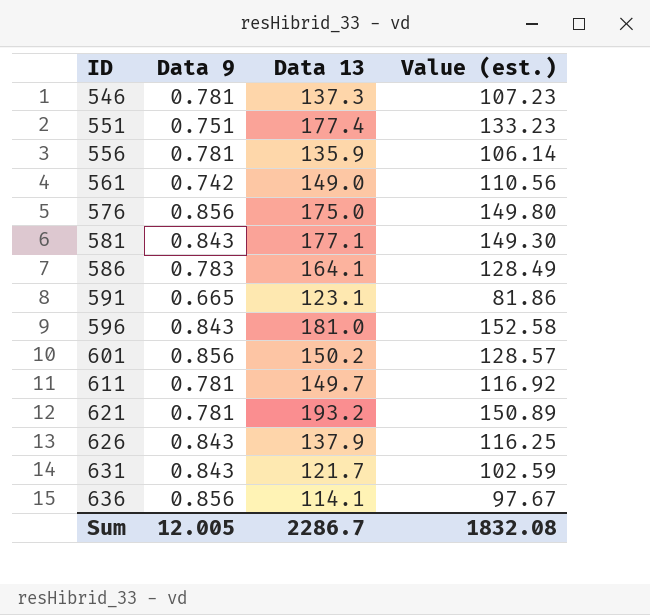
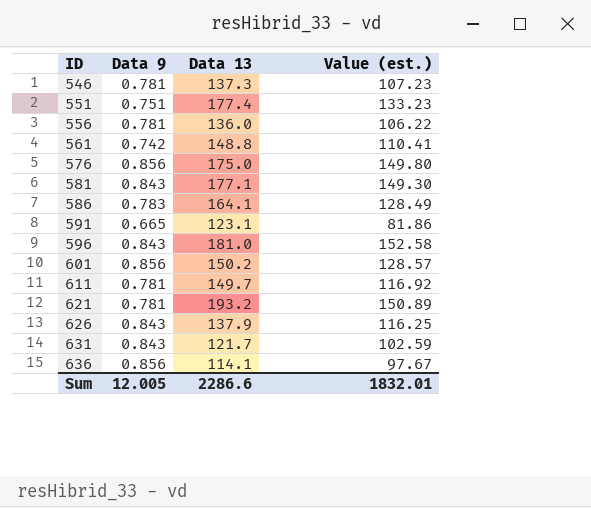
556 | Data 13: 135.9 -> 136.0
556 | Value (est.): 106.14 -> 106.22
561 | Data 13: 149.0 -> 148.8
561 | Value (est.): 110.56 -> 110.41
Sum | Data 13: 2286.7 -> 2286.6
Sum | Value (est.): 1832.08 -> 1832.01

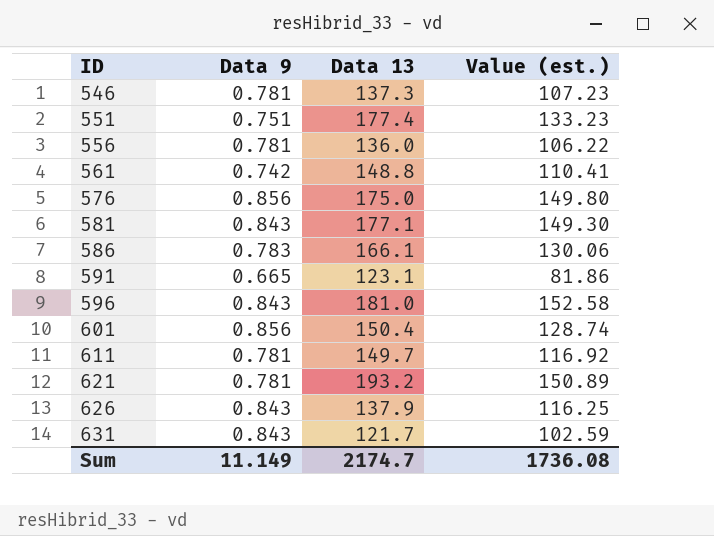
row 636: 0.856 | 114.1 | 97.67 -> none
586 | Data 13: 164.1 -> 166.1
586 | Value (est.): 128.49 -> 130.06
601 | Data 13: 150.2 -> 150.4
601 | Value (est.): 128.57 -> 128.74
Sum | Data 9: 12.005 -> 11.149
Sum | Data 13: 2286.6 -> 2174.7
Sum | Value (est.): 1832.01 -> 1736.08

